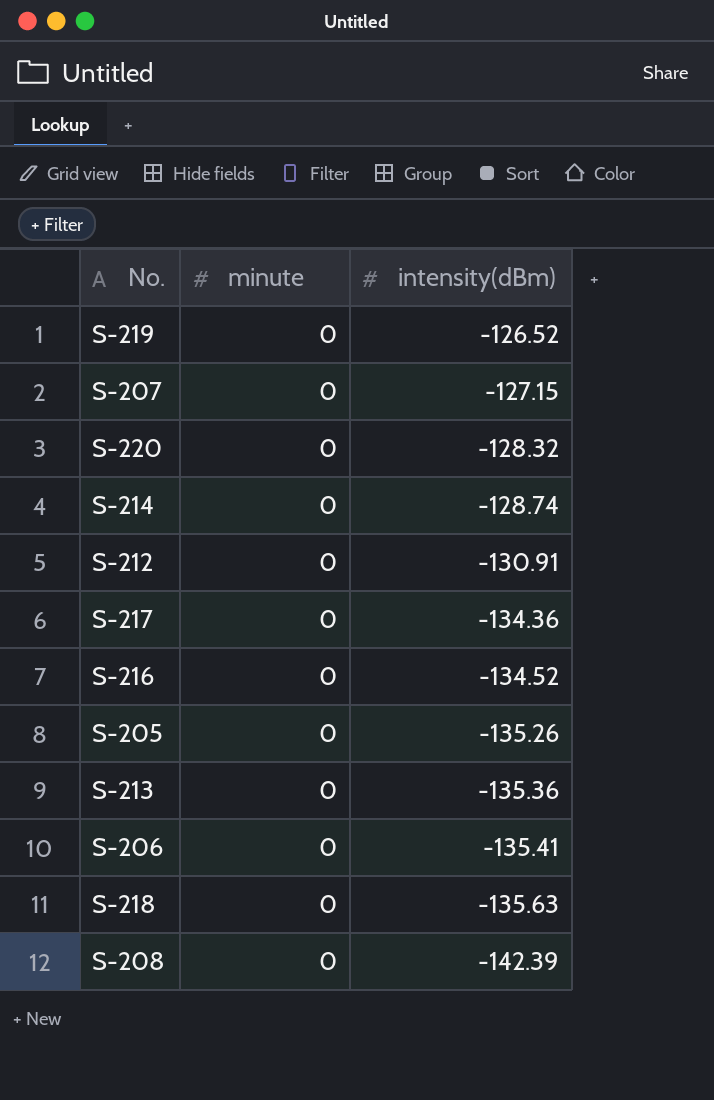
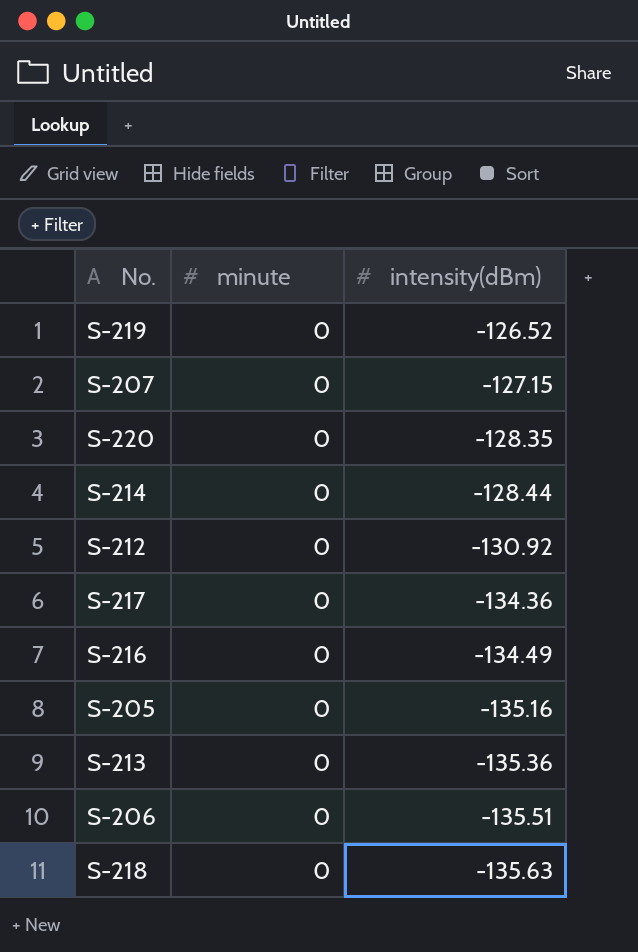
row S-208: 0 | -142.39 -> none
S-220 | intensity(dBm): -128.32 -> -128.35
S-214 | intensity(dBm): -128.74 -> -128.44
S-212 | intensity(dBm): -130.91 -> -130.92
S-216 | intensity(dBm): -134.52 -> -134.49
S-205 | intensity(dBm): -135.26 -> -135.16
S-206 | intensity(dBm): -135.41 -> -135.51

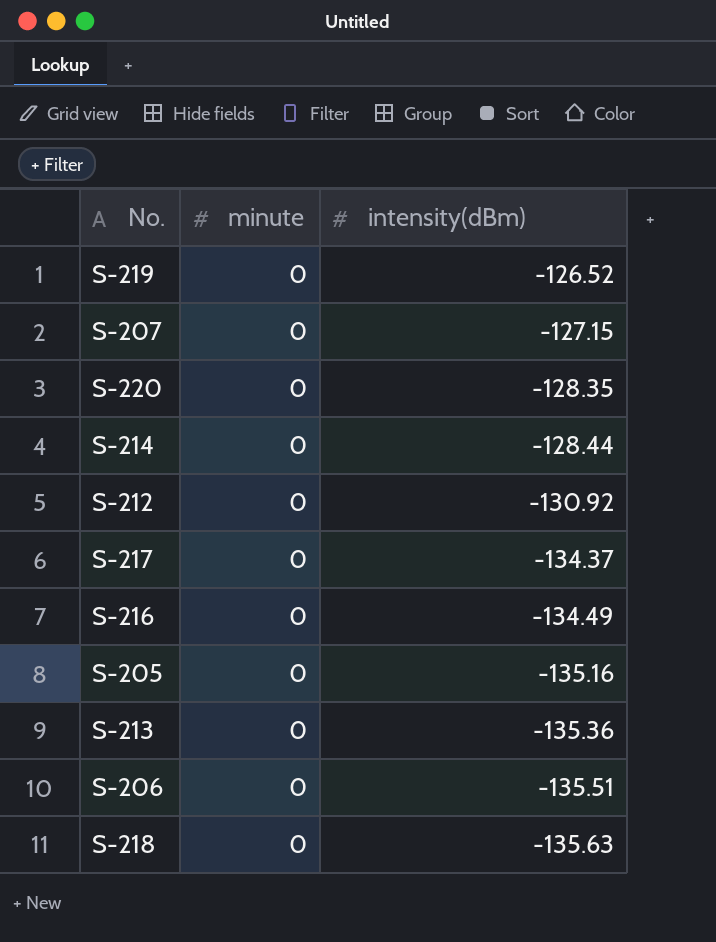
S-217 | intensity(dBm): -134.36 -> -134.37

